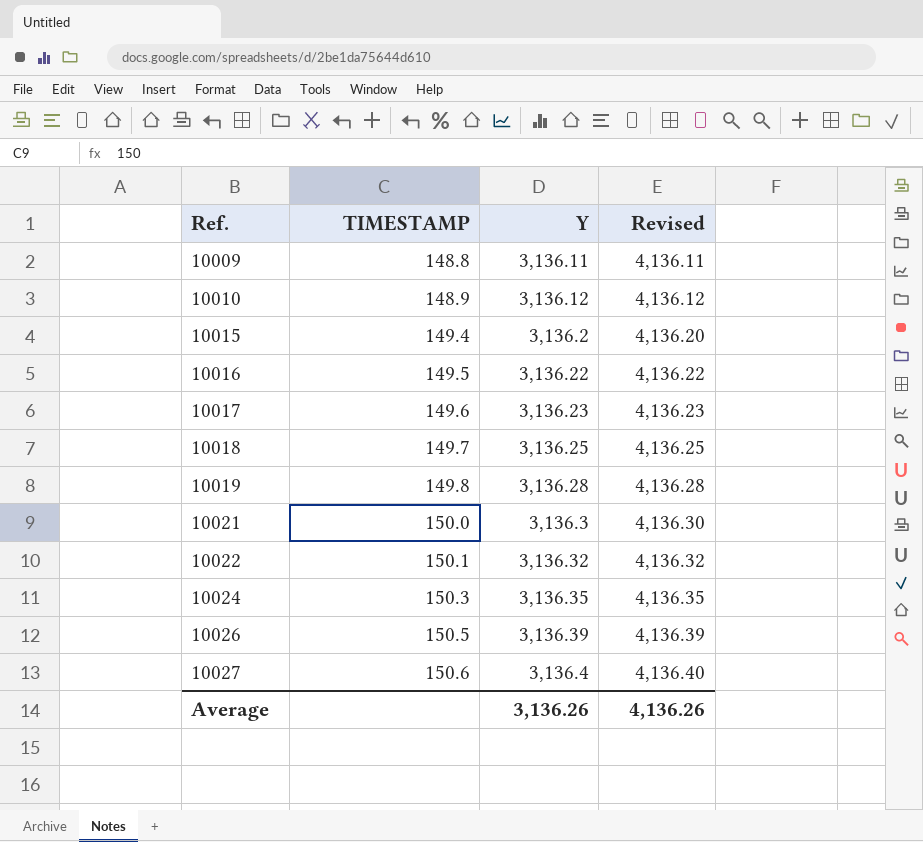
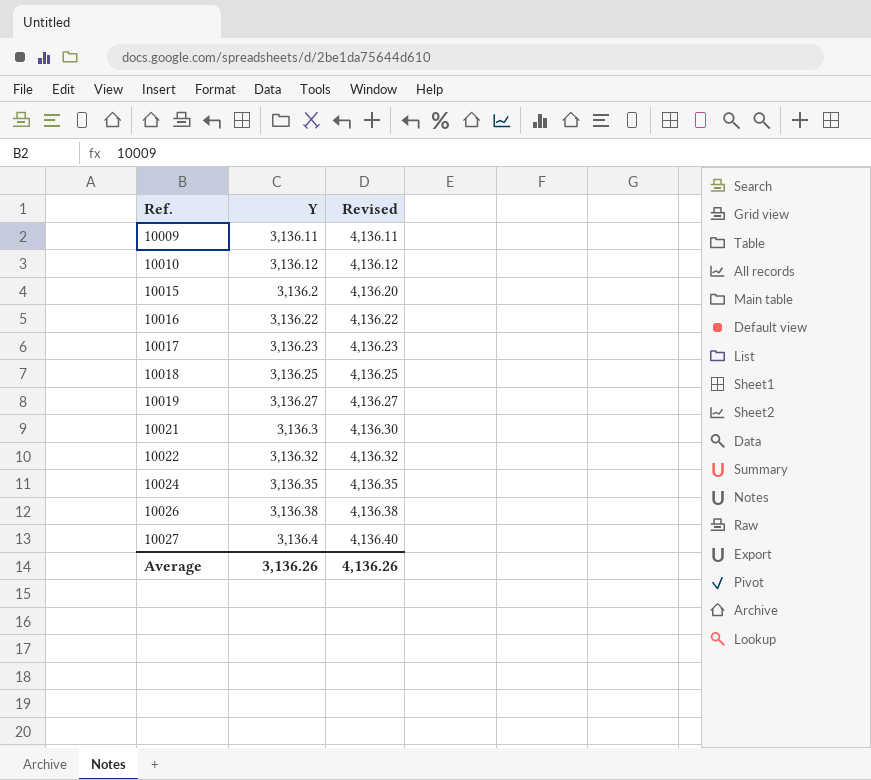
column TIMESTAMP | position: 2 -> none
10019 | Y: 3,136.28 -> 3,136.27
10019 | Revised: 4,136.28 -> 4,136.27
10026 | Y: 3,136.39 -> 3,136.38
10026 | Revised: 4,136.39 -> 4,136.38

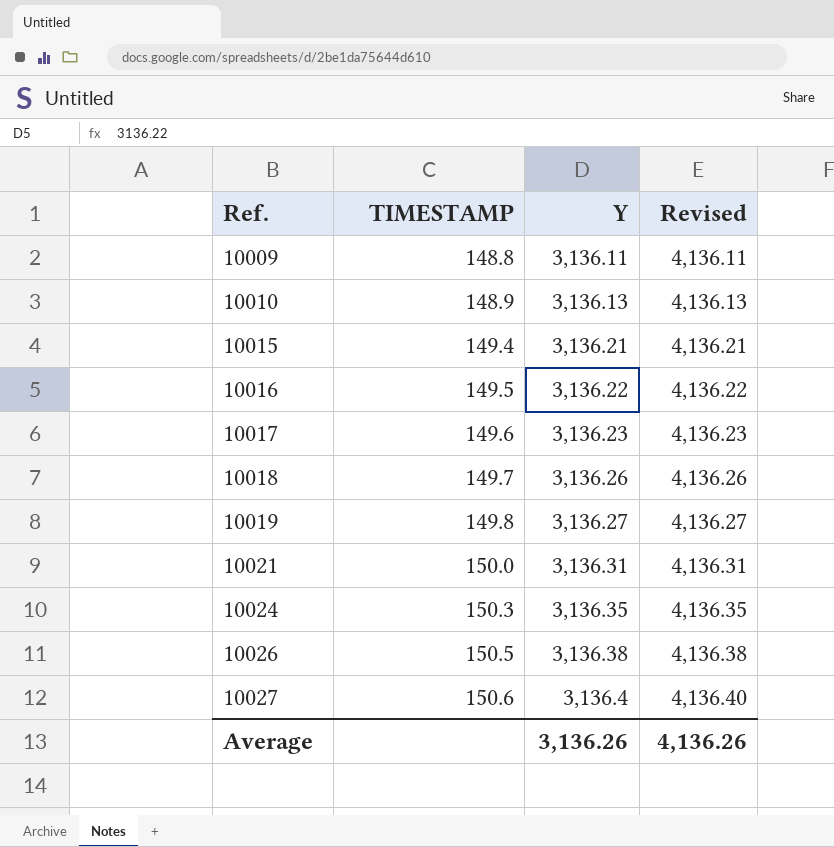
column TIMESTAMP | position: none -> 2
row 10022: 3,136.32 | 4,136.32 -> none
10010 | Y: 3,136.12 -> 3,136.13
10010 | Revised: 4,136.12 -> 4,136.13
10015 | Y: 3,136.2 -> 3,136.21
10015 | Revised: 4,136.20 -> 4,136.21
10018 | Y: 3,136.25 -> 3,136.26
10018 | Revised: 4,136.25 -> 4,136.26
10021 | Y: 3,136.3 -> 3,136.31
10021 | Revised: 4,136.30 -> 4,136.31

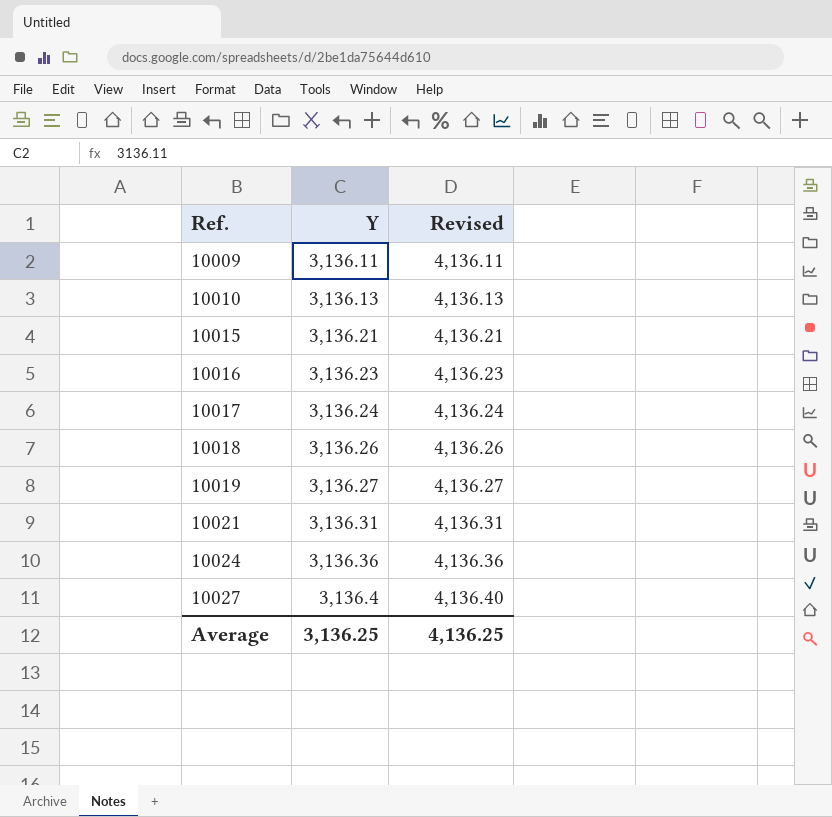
column TIMESTAMP | position: 2 -> none
row 10026: 150.5 | 3,136.38 | 4,136.38 -> none
10016 | Y: 3,136.22 -> 3,136.23
10016 | Revised: 4,136.22 -> 4,136.23
10017 | Y: 3,136.23 -> 3,136.24
10017 | Revised: 4,136.23 -> 4,136.24
10024 | Y: 3,136.35 -> 3,136.36
10024 | Revised: 4,136.35 -> 4,136.36
Average | Y: 3,136.26 -> 3,136.25
Average | Revised: 4,136.26 -> 4,136.25

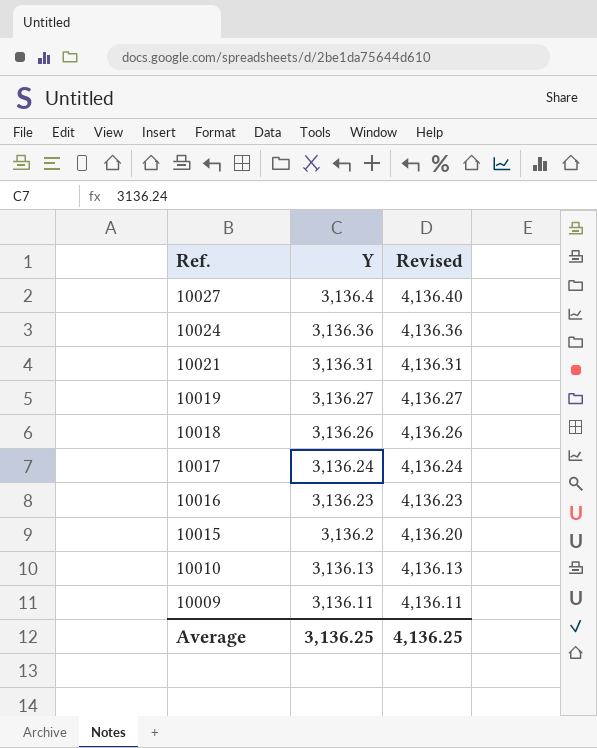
row order: Ref. ascending -> Ref. descending
10015 | Y: 3,136.21 -> 3,136.2
10015 | Revised: 4,136.21 -> 4,136.20

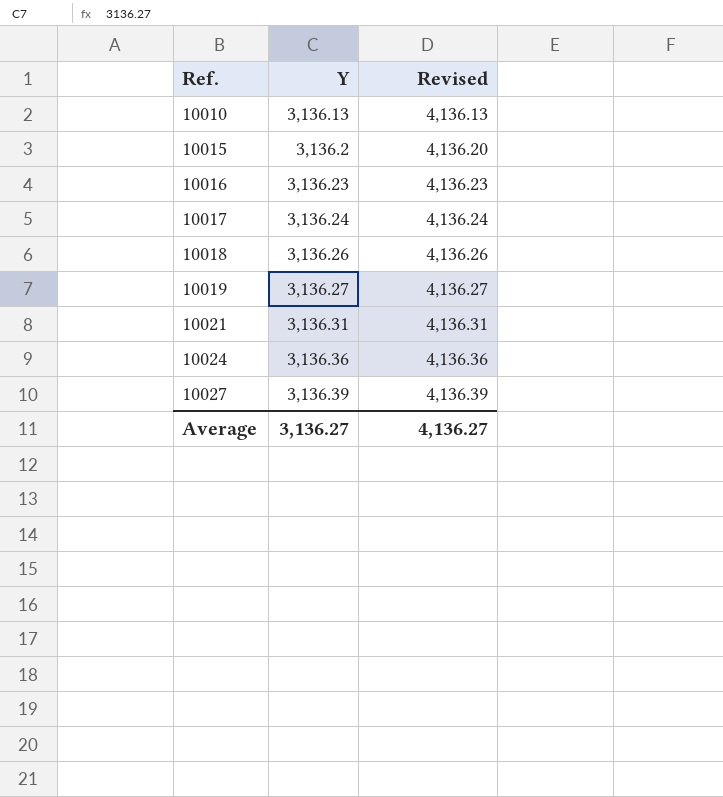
row order: Ref. descending -> Ref. ascending
row 10009: 3,136.11 | 4,136.11 -> none
10027 | Y: 3,136.4 -> 3,136.39
10027 | Revised: 4,136.40 -> 4,136.39
Average | Y: 3,136.25 -> 3,136.27
Average | Revised: 4,136.25 -> 4,136.27

